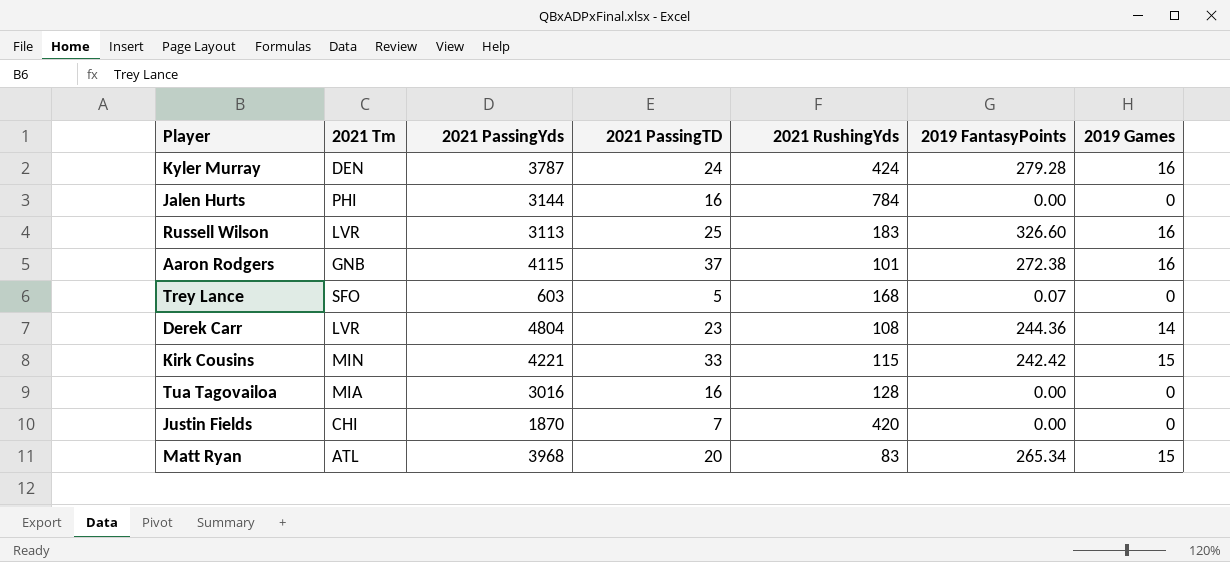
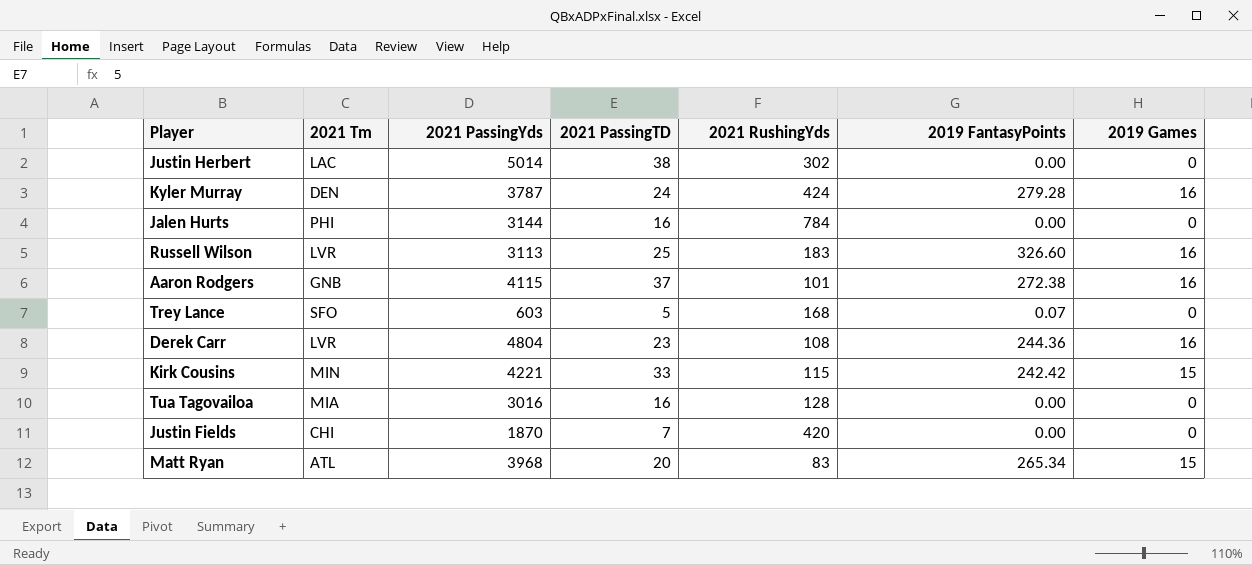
row Justin Herbert: none -> LAC | 5014 | 38 | 302 | 0.00 | 0
Derek Carr | 2019 Games: 14 -> 16

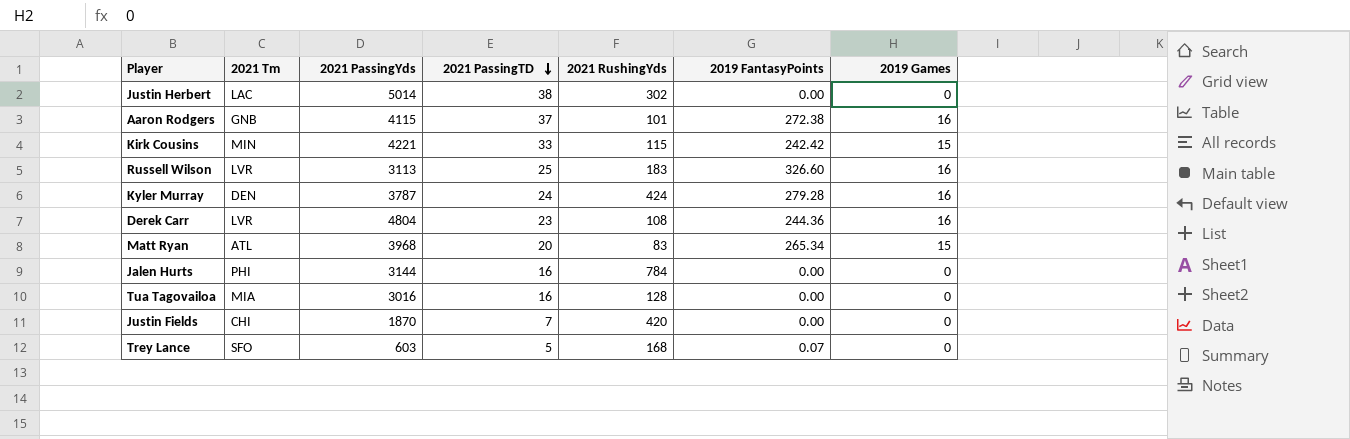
row order: none -> 2021 PassingTD descending

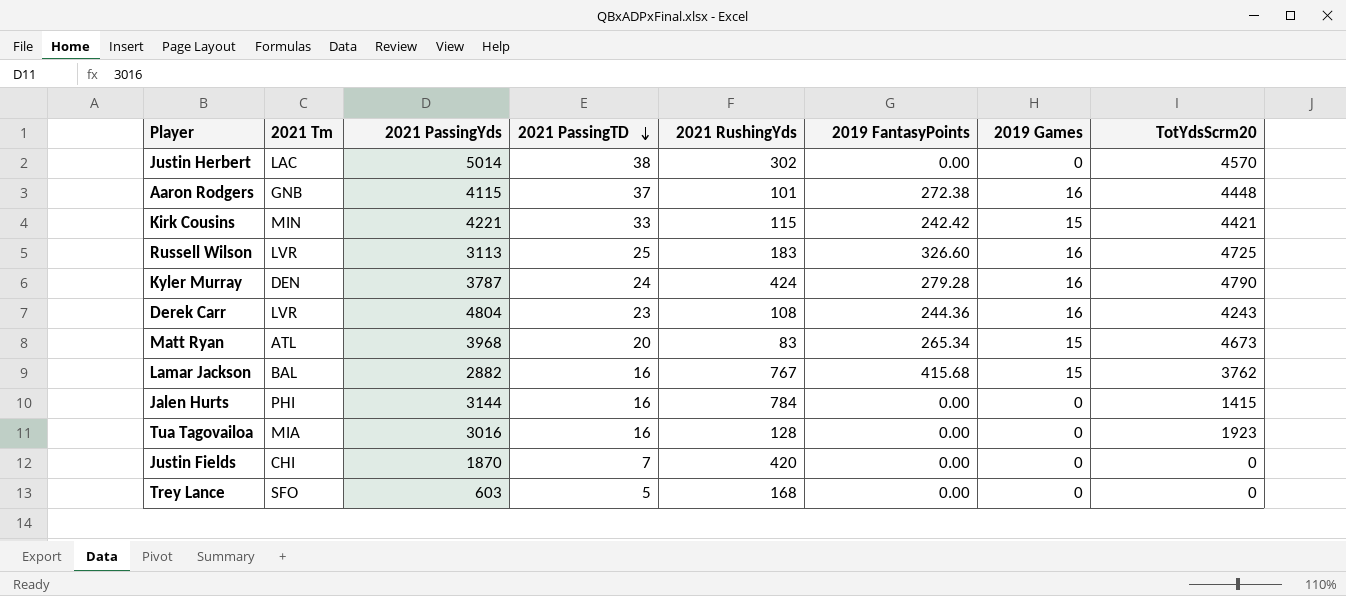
column TotYdsScrm20 | position: none -> 8
row Lamar Jackson: none -> BAL | 2882 | 16 | 767 | 415.68 | 15 | 3762
Trey Lance | 2019 FantasyPoints: 0.07 -> 0.00

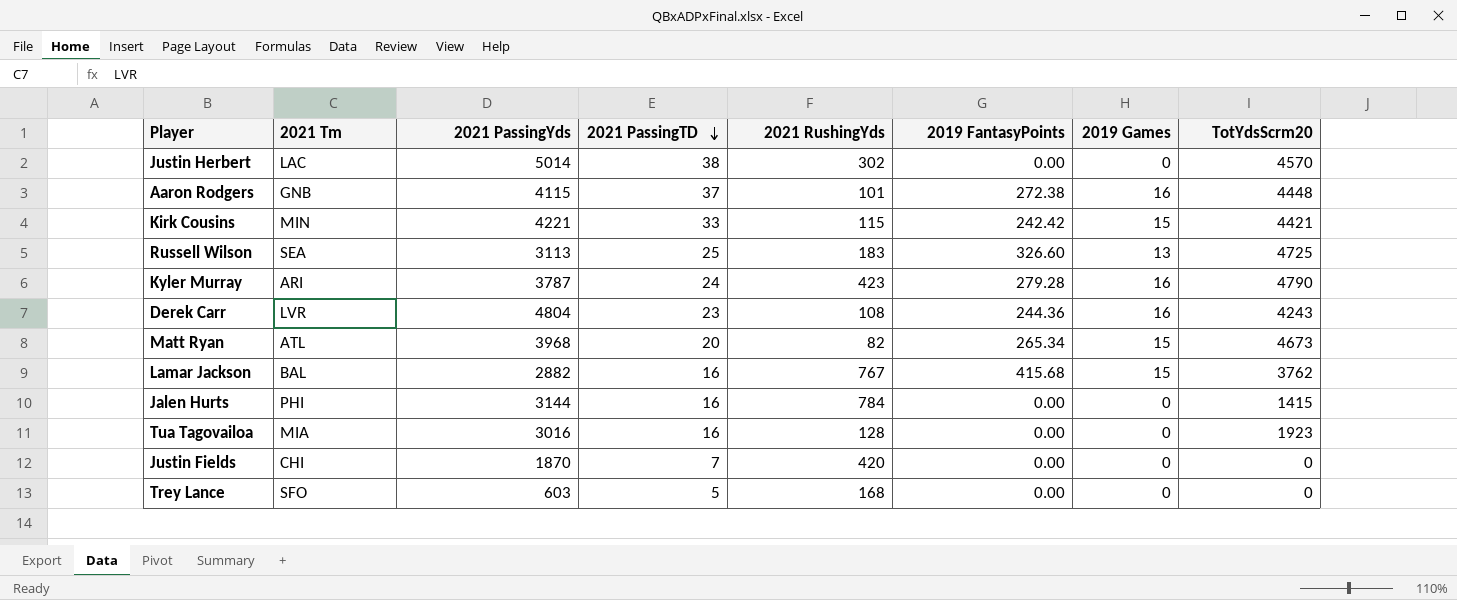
Russell Wilson | 2021 Tm: LVR -> SEA
Russell Wilson | 2019 Games: 16 -> 13
Kyler Murray | 2021 Tm: DEN -> ARI
Kyler Murray | 2021 RushingYds: 424 -> 423
Matt Ryan | 2021 RushingYds: 83 -> 82

